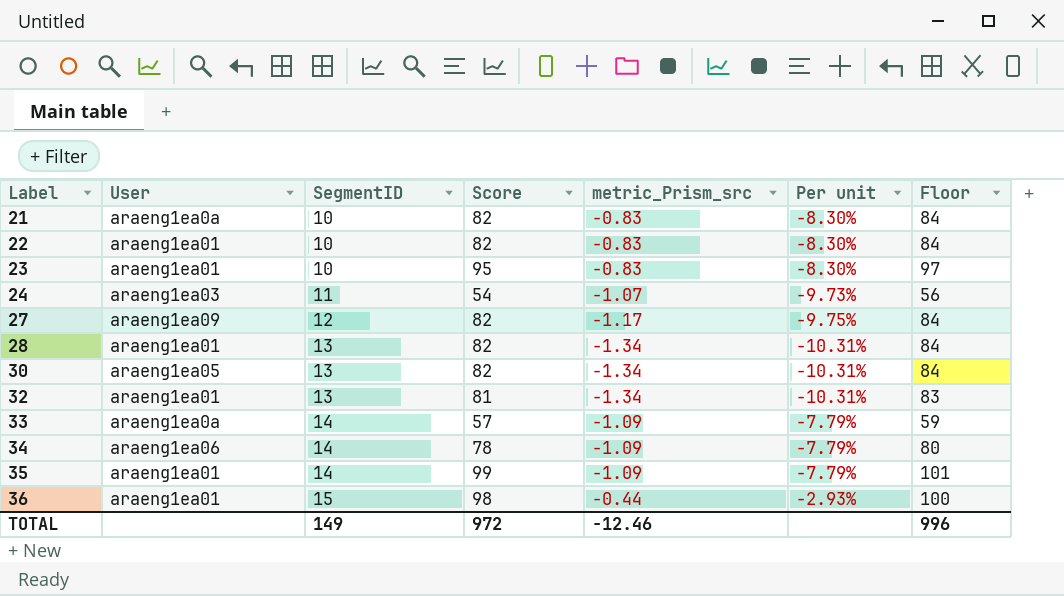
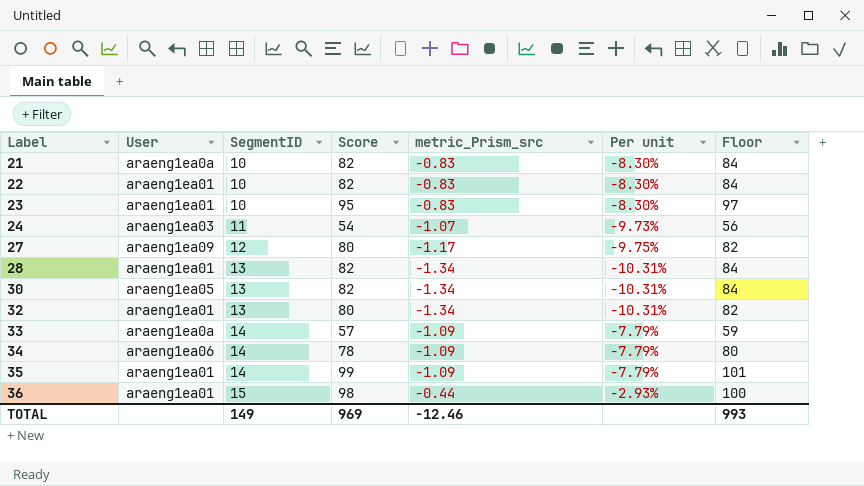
27 | Score: 82 -> 80
27 | Floor: 84 -> 82
32 | Score: 81 -> 80
32 | Floor: 83 -> 82
TOTAL | Score: 972 -> 969
TOTAL | Floor: 996 -> 993

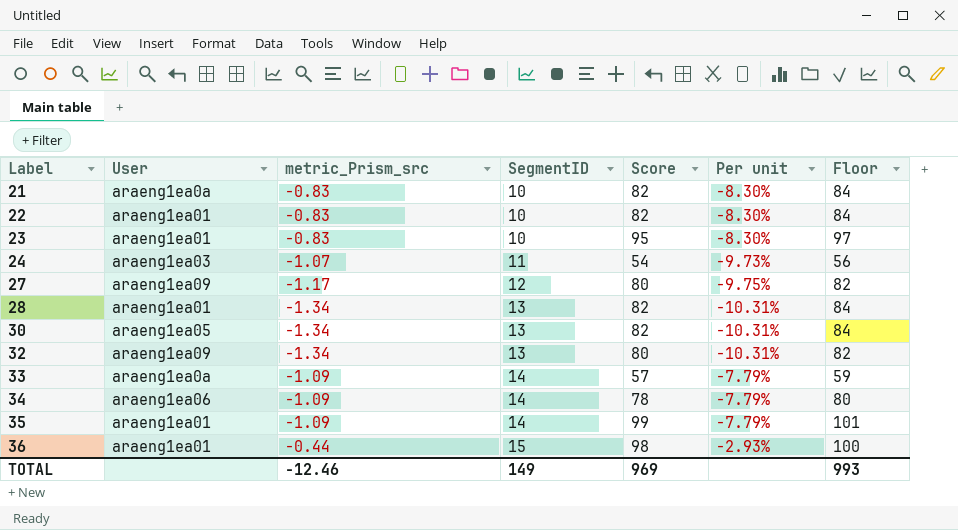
column metric_Prism_src | position: 5 -> 3
32 | User: araeng1ea01 -> araeng1ea09

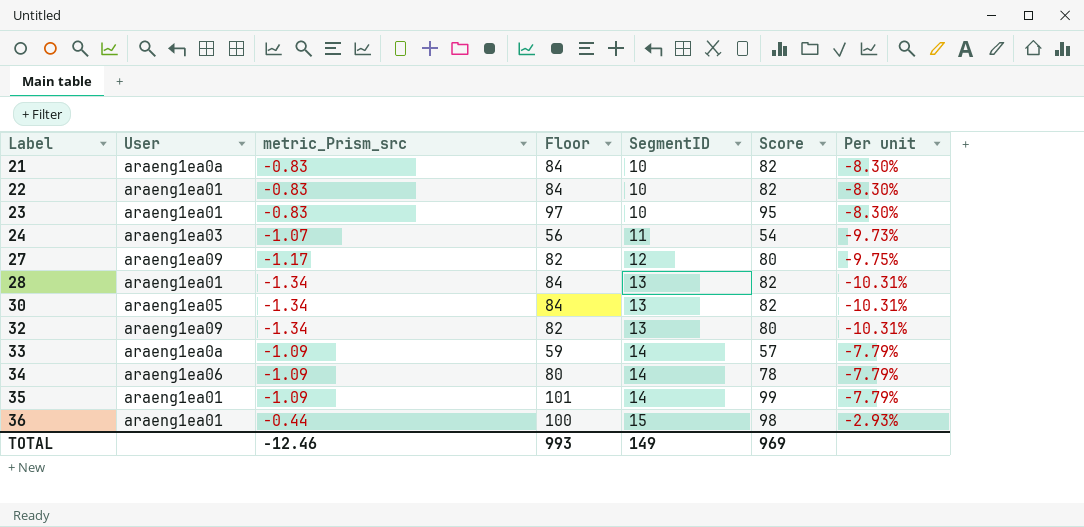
column Floor | position: 7 -> 4

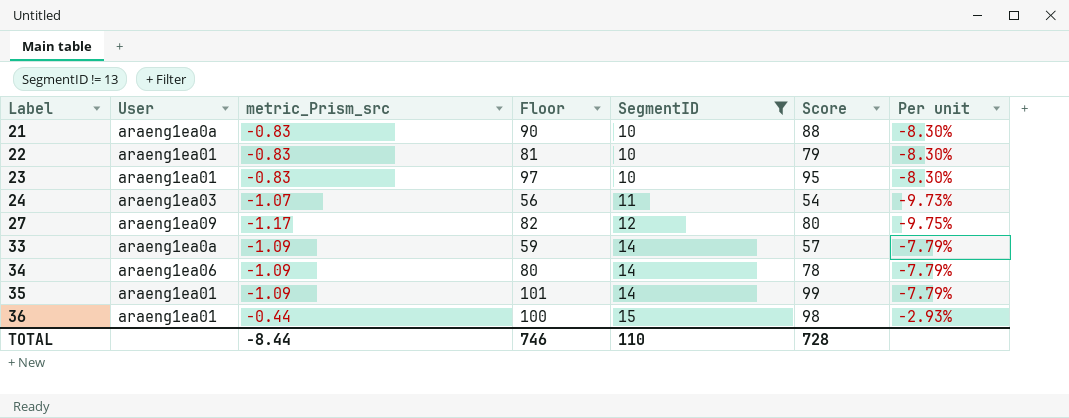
filter: none -> SegmentID != 13
21 | Floor: 84 -> 90
21 | Score: 82 -> 88
22 | Floor: 84 -> 81
22 | Score: 82 -> 79
TOTAL | metric_Prism_src: -12.46 -> -8.44
TOTAL | Floor: 993 -> 746
TOTAL | SegmentID: 149 -> 110
TOTAL | Score: 969 -> 728

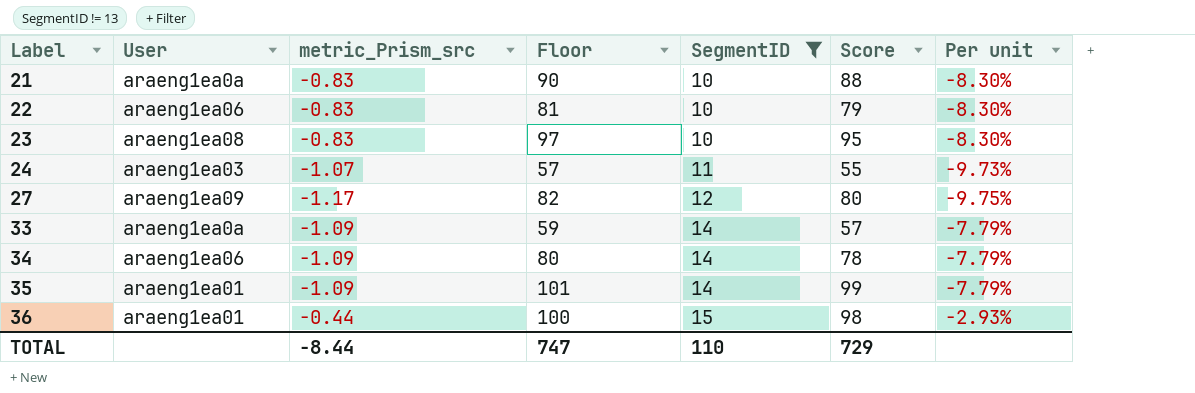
22 | User: araeng1ea01 -> araeng1ea06
23 | User: araeng1ea01 -> araeng1ea08
24 | Floor: 56 -> 57
24 | Score: 54 -> 55
TOTAL | Floor: 746 -> 747
TOTAL | Score: 728 -> 729

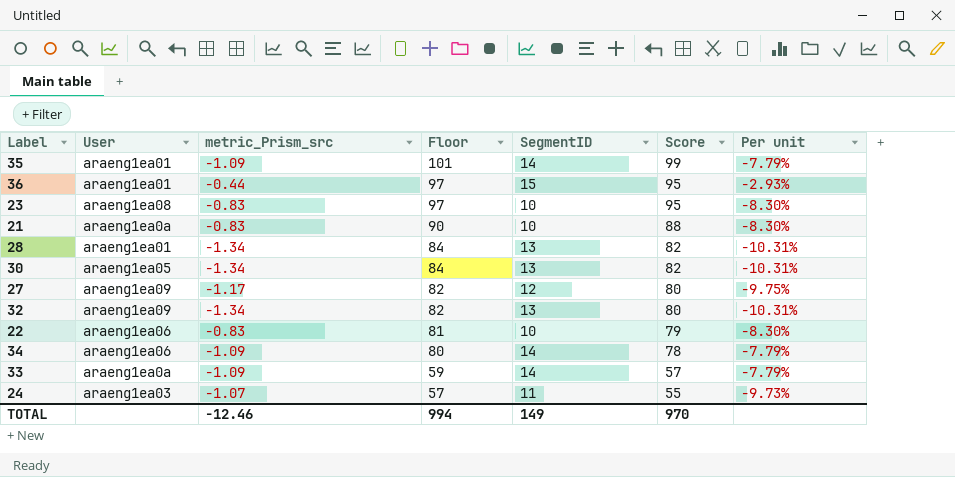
filter: SegmentID != 13 -> none
row order: Label ascending -> Floor descending
36 | Floor: 100 -> 97
36 | Score: 98 -> 95
TOTAL | metric_Prism_src: -8.44 -> -12.46
TOTAL | Floor: 747 -> 994
TOTAL | SegmentID: 110 -> 149
TOTAL | Score: 729 -> 970

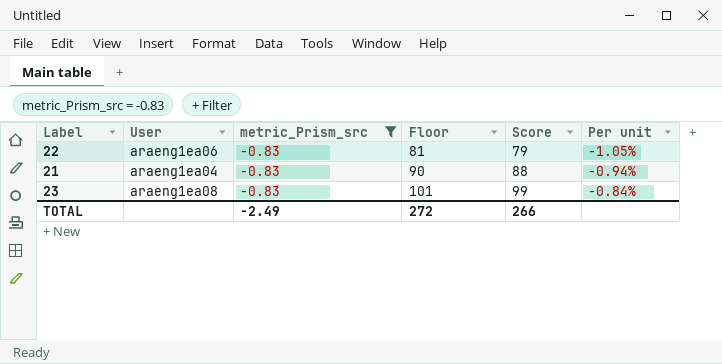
filter: none -> metric_Prism_src = -0.83
row order: Floor descending -> Floor ascending
column SegmentID | position: 5 -> none
column Per unit | formula: [metric_Prism_src] / [SegmentID] -> [metric_Prism_src] / [Score]
21 | User: araeng1ea0a -> araeng1ea04
23 | Floor: 97 -> 101
23 | Score: 95 -> 99
TOTAL | metric_Prism_src: -12.46 -> -2.49
TOTAL | Floor: 994 -> 272
TOTAL | Score: 970 -> 266

